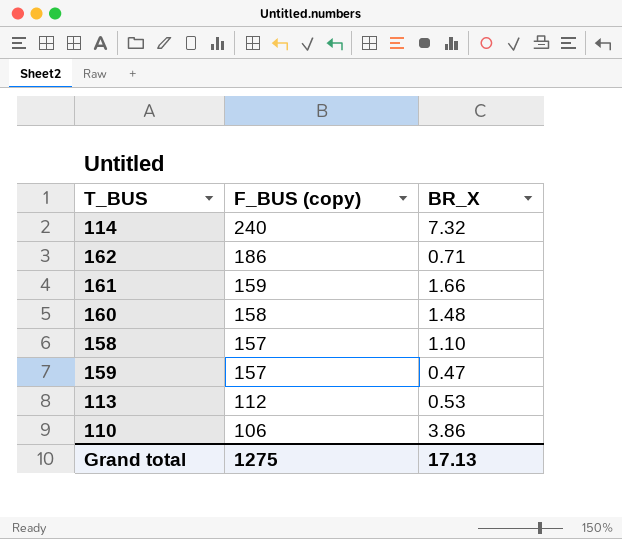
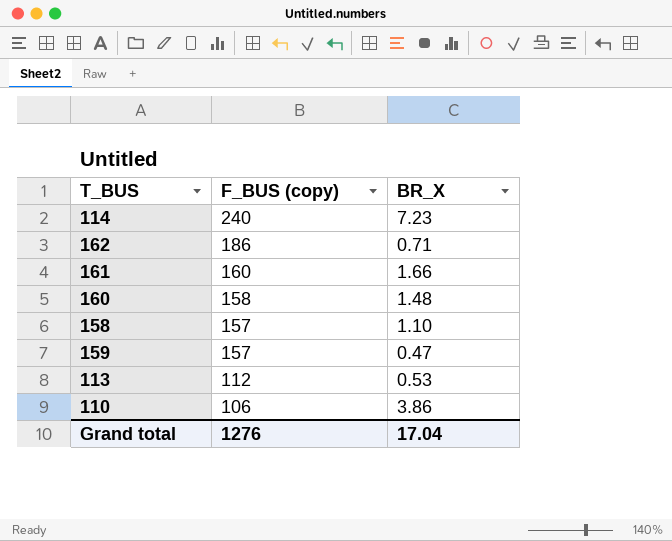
114 | BR_X: 7.32 -> 7.23
161 | F_BUS (copy): 159 -> 160
Grand total | F_BUS (copy): 1275 -> 1276
Grand total | BR_X: 17.13 -> 17.04

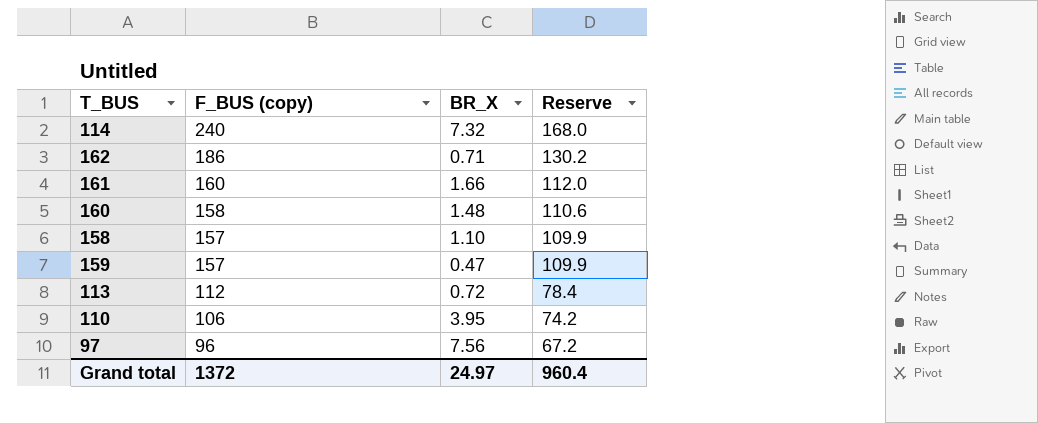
column Reserve | formula: none -> [F_BUS (copy)] * 0.7
114 | BR_X: 7.23 -> 7.32
113 | BR_X: 0.53 -> 0.72
110 | BR_X: 3.86 -> 3.95
row 97: none -> 96 | 7.56 | 67.2
Grand total | F_BUS (copy): 1276 -> 1372
Grand total | BR_X: 17.04 -> 24.97

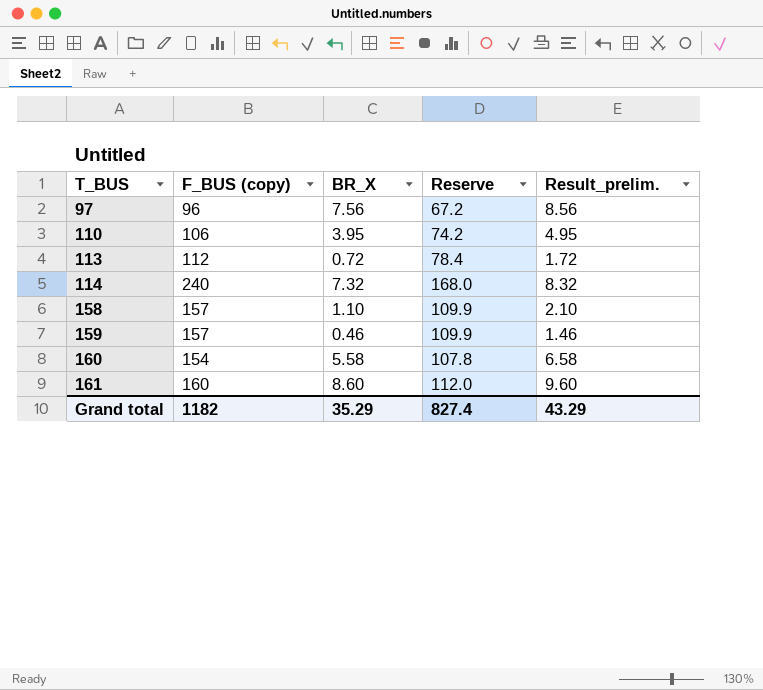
row order: F_BUS (copy) descending -> T_BUS ascending
column Result_prelim. | formula: none -> [BR_X] + 1
row 162: 186 | 0.71 | 130.2 -> none
159 | BR_X: 0.47 -> 0.46
160 | F_BUS (copy): 158 -> 154
160 | BR_X: 1.48 -> 5.58
160 | Reserve: 110.6 -> 107.8
161 | BR_X: 1.66 -> 8.60
Grand total | F_BUS (copy): 1372 -> 1182
Grand total | BR_X: 24.97 -> 35.29
Grand total | Reserve: 960.4 -> 827.4

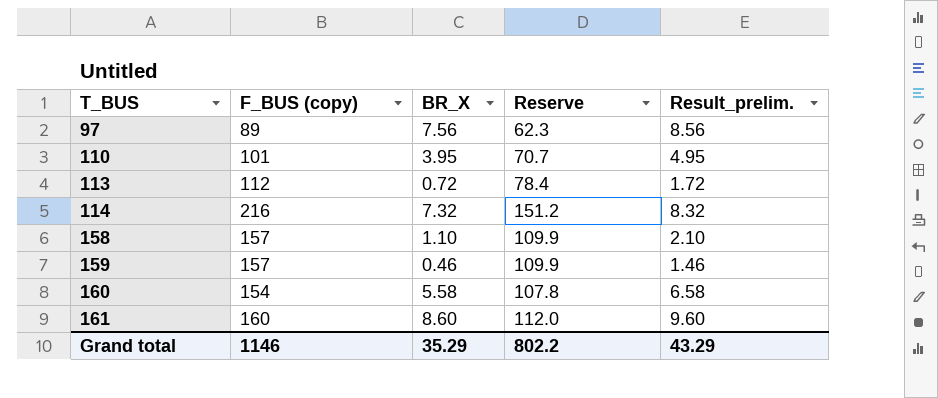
97 | F_BUS (copy): 96 -> 89
97 | Reserve: 67.2 -> 62.3
110 | F_BUS (copy): 106 -> 101
110 | Reserve: 74.2 -> 70.7
114 | F_BUS (copy): 240 -> 216
114 | Reserve: 168.0 -> 151.2
Grand total | F_BUS (copy): 1182 -> 1146
Grand total | Reserve: 827.4 -> 802.2

